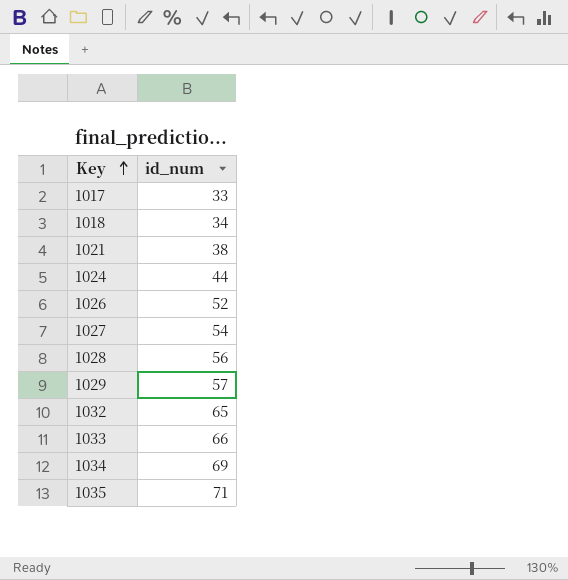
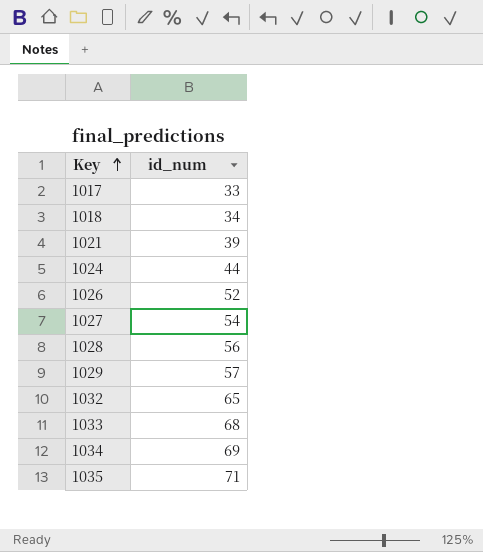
1021 | id_num: 38 -> 39
1033 | id_num: 66 -> 68

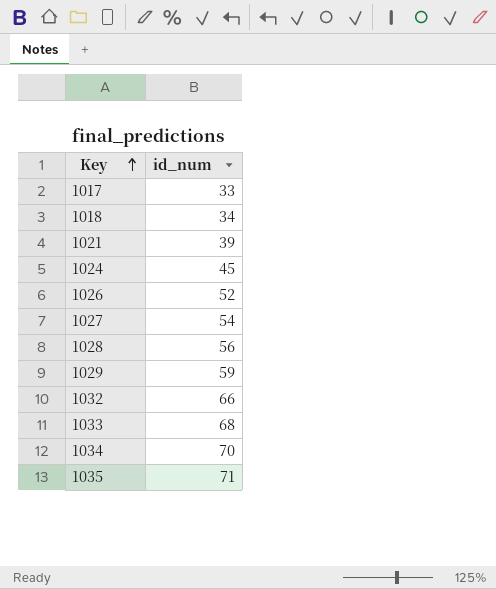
1024 | id_num: 44 -> 45
1029 | id_num: 57 -> 59
1032 | id_num: 65 -> 66
1034 | id_num: 69 -> 70

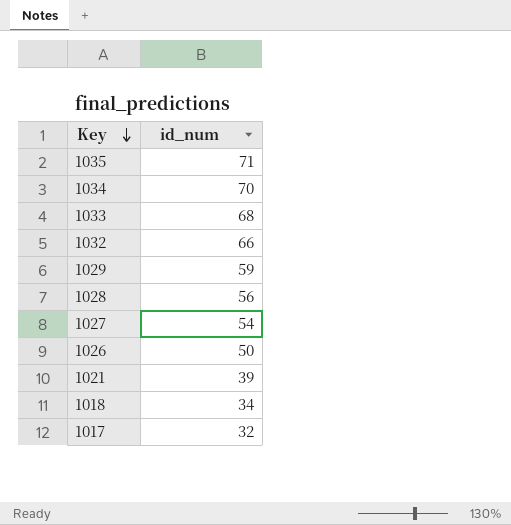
row order: Key ascending -> Key descending
row 1024: 45 -> none
1026 | id_num: 52 -> 50
1017 | id_num: 33 -> 32

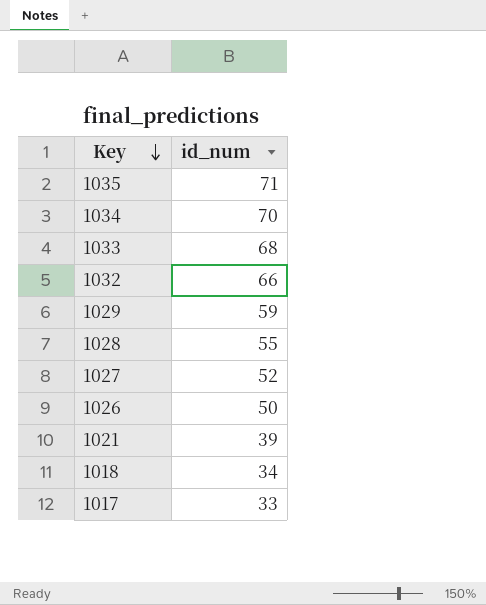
1028 | id_num: 56 -> 55
1027 | id_num: 54 -> 52
1017 | id_num: 32 -> 33

